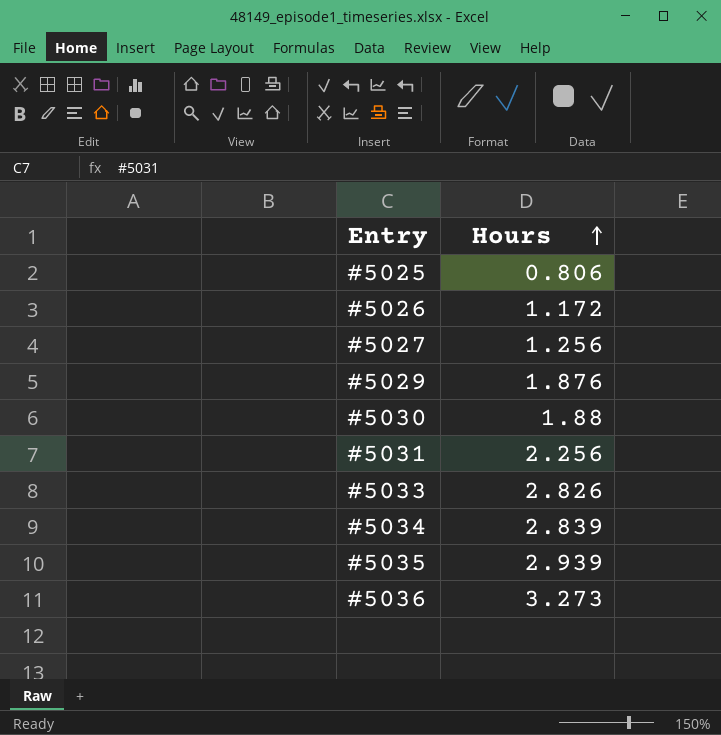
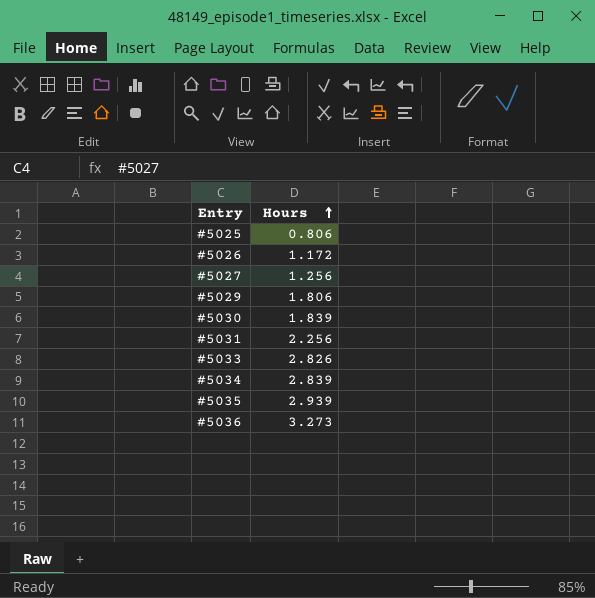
#5029 | Hours: 1.876 -> 1.806
#5030 | Hours: 1.88 -> 1.839

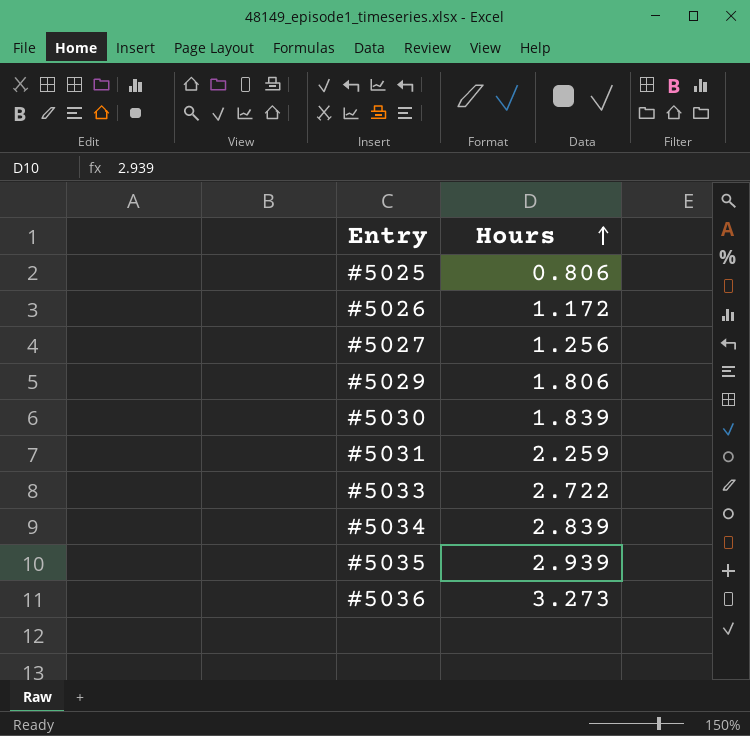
#5031 | Hours: 2.256 -> 2.259
#5033 | Hours: 2.826 -> 2.722

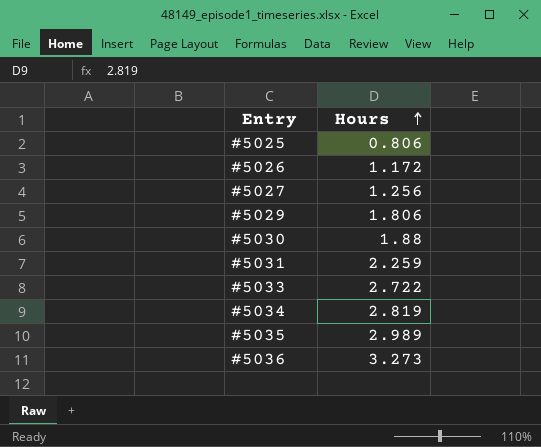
#5030 | Hours: 1.839 -> 1.88
#5034 | Hours: 2.839 -> 2.819
#5035 | Hours: 2.939 -> 2.989

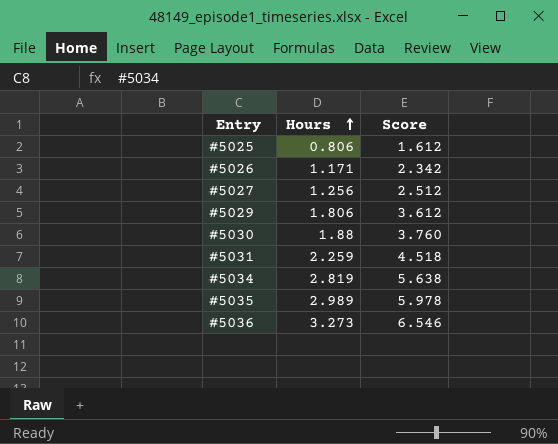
column Score | formula: none -> [Hours] * 2
row #5033: 2.722 -> none
#5026 | Hours: 1.172 -> 1.171

